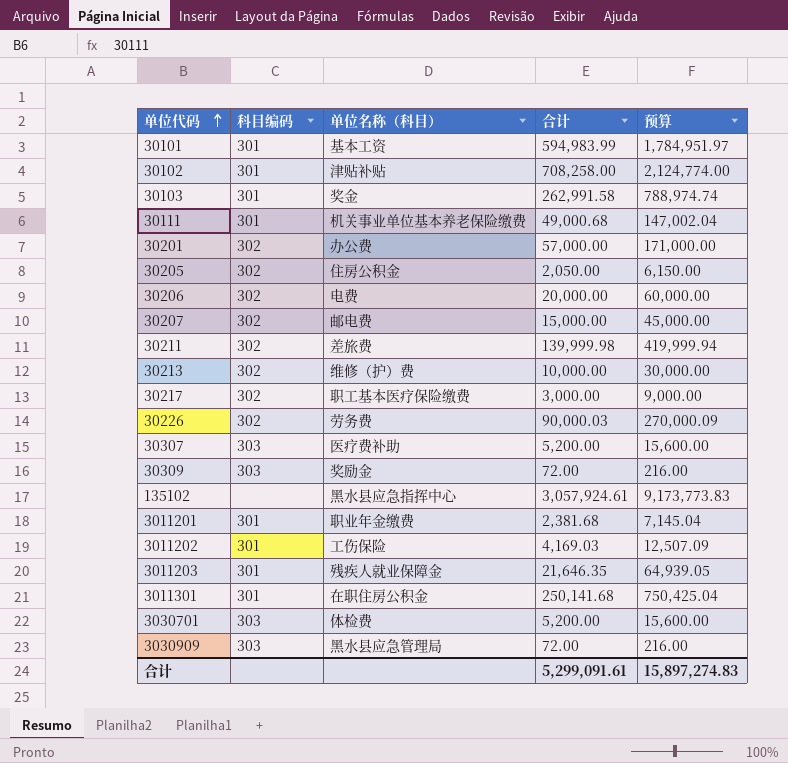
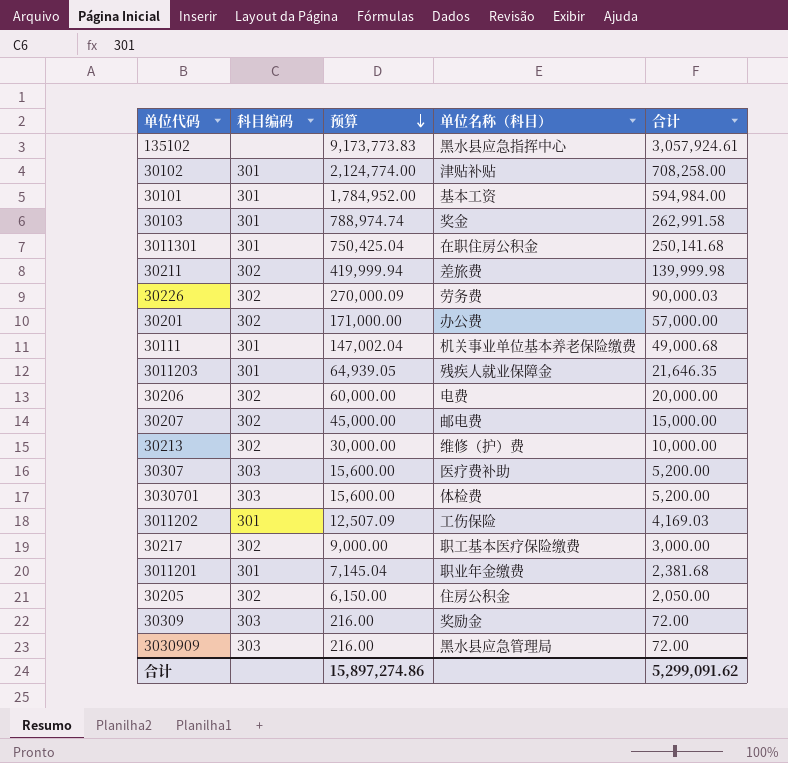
row order: 单位代码 ascending -> 预算 descending
column 预算 | position: 5 -> 3
30101 | 预算: 1,784,951.97 -> 1,784,952.00
30101 | 合计: 594,983.99 -> 594,984.00
合计 | 预算: 15,897,274.83 -> 15,897,274.86
合计 | 合计: 5,299,091.61 -> 5,299,091.62

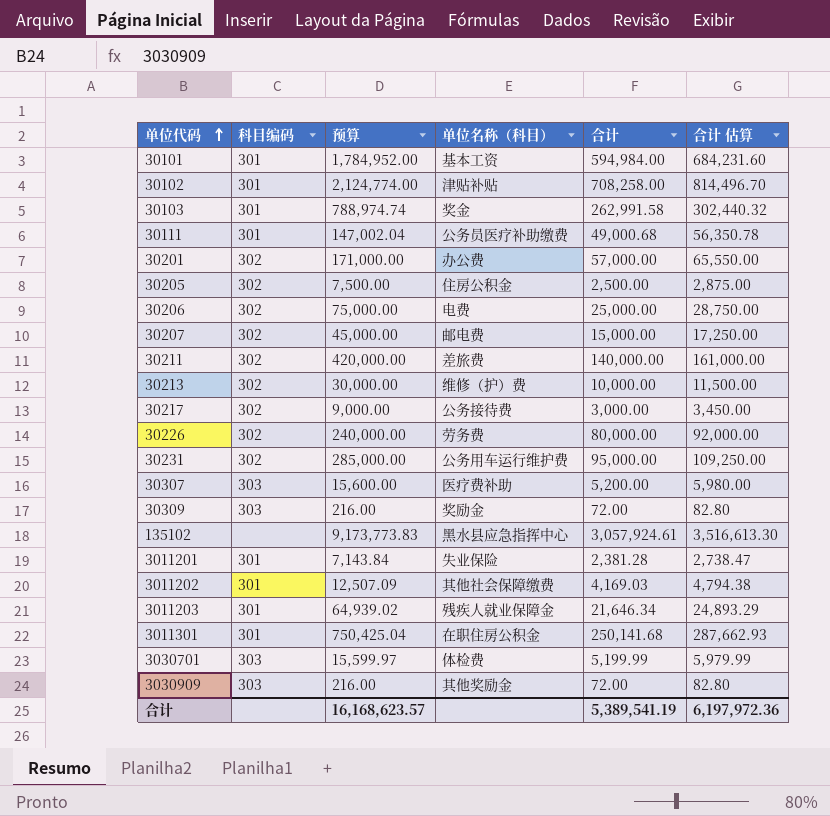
row order: 预算 descending -> 单位代码 ascending
column 合计 估算 | formula: none -> [合计] * 1.15
30111 | 单位名称（科目）: 机关事业单位基本养老保险缴费 -> 公务员医疗补助缴费
30205 | 预算: 6,150.00 -> 7,500.00
30205 | 合计: 2,050.00 -> 2,500.00
30206 | 预算: 60,000.00 -> 75,000.00
30206 | 合计: 20,000.00 -> 25,000.00
30211 | 预算: 419,999.94 -> 420,000.00
30211 | 合计: 139,999.98 -> 140,000.00
30217 | 单位名称（科目）: 职工基本医疗保险缴费 -> 公务接待费
30226 | 预算: 270,000.09 -> 240,000.00
30226 | 合计: 90,000.03 -> 80,000.00
row 30231: none -> 302 | 285,000.00 | 公务用车运行维护费 | 95,000.00 | 109,250.00
3011201 | 预算: 7,145.04 -> 7,143.84
3011201 | 单位名称（科目）: 职业年金缴费 -> 失业保险
3011201 | 合计: 2,381.68 -> 2,381.28
3011202 | 单位名称（科目）: 工伤保险 -> 其他社会保障缴费
3011203 | 预算: 64,939.05 -> 64,939.02
3011203 | 合计: 21,646.35 -> 21,646.34
3030701 | 预算: 15,600.00 -> 15,599.97
3030701 | 合计: 5,200.00 -> 5,199.99
3030909 | 单位名称（科目）: 黑水县应急管理局 -> 其他奖励金
合计 | 预算: 15,897,274.86 -> 16,168,623.57
合计 | 合计: 5,299,091.62 -> 5,389,541.19

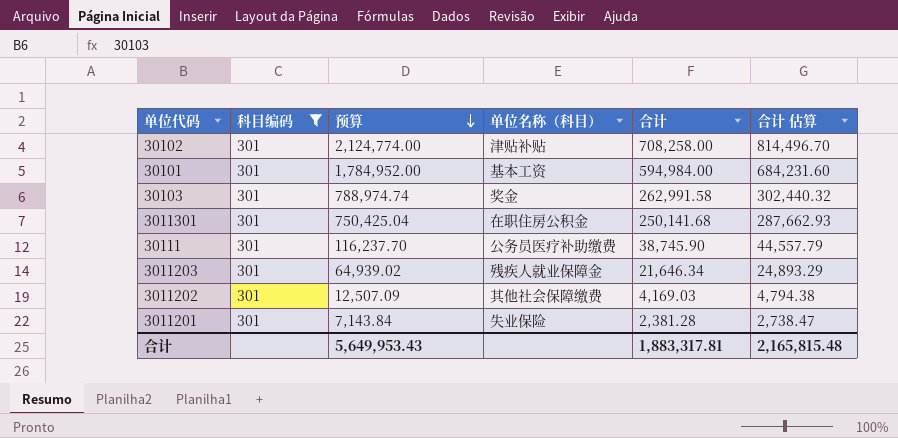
filter: none -> 科目编码 = 301
row order: 单位代码 ascending -> 预算 descending
30111 | 预算: 147,002.04 -> 116,237.70
30111 | 合计: 49,000.68 -> 38,745.90
30111 | 合计 估算: 56,350.78 -> 44,557.79
合计 | 预算: 16,168,623.57 -> 5,649,953.43
合计 | 合计: 5,389,541.19 -> 1,883,317.81
合计 | 合计 估算: 6,197,972.36 -> 2,165,815.48

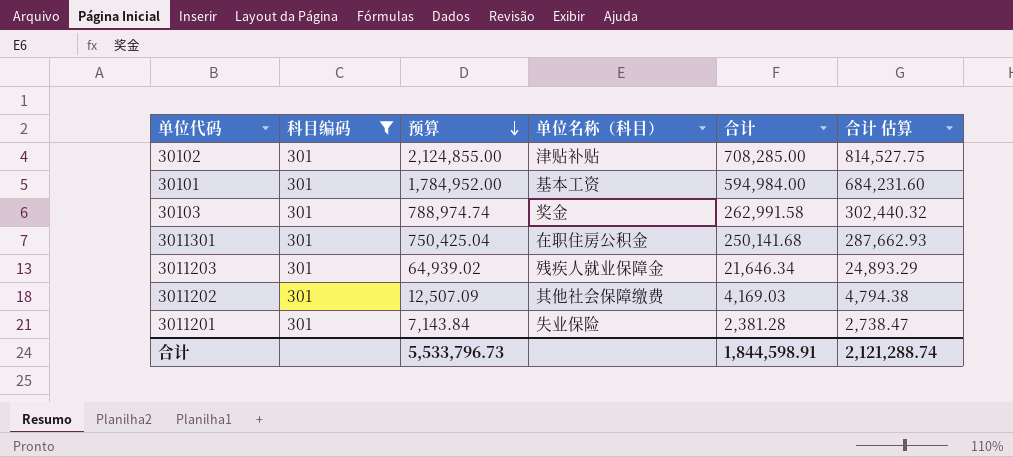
row 30111: 301 | 116,237.70 | 公务员医疗补助缴费 | 38,745.90 | 44,557.79 -> none
30102 | 预算: 2,124,774.00 -> 2,124,855.00
30102 | 合计: 708,258.00 -> 708,285.00
30102 | 合计 估算: 814,496.70 -> 814,527.75
合计 | 预算: 5,649,953.43 -> 5,533,796.73
合计 | 合计: 1,883,317.81 -> 1,844,598.91
合计 | 合计 估算: 2,165,815.48 -> 2,121,288.74

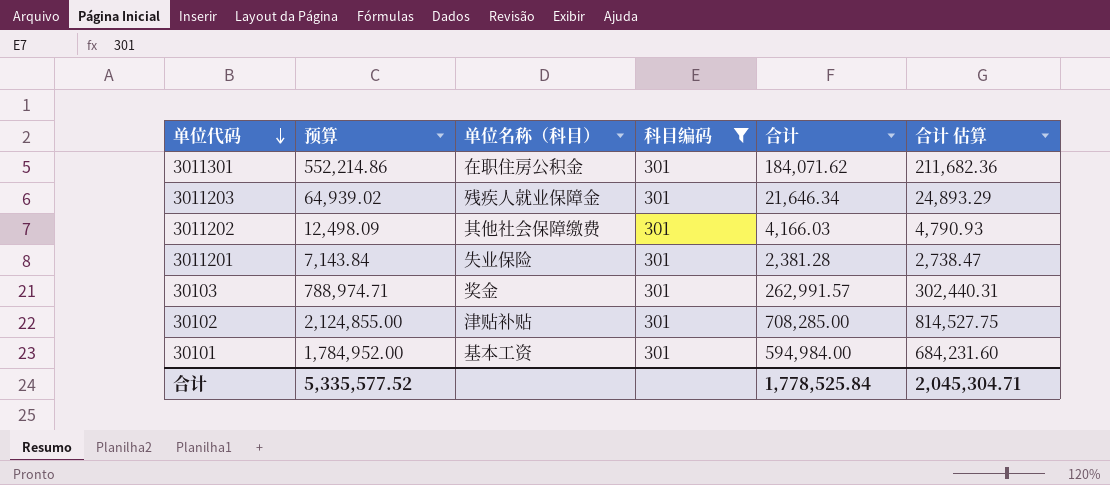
row order: 预算 descending -> 单位代码 descending
column 科目编码 | position: 2 -> 4
3011301 | 预算: 750,425.04 -> 552,214.86
3011301 | 合计: 250,141.68 -> 184,071.62
3011301 | 合计 估算: 287,662.93 -> 211,682.36
3011202 | 预算: 12,507.09 -> 12,498.09
3011202 | 合计: 4,169.03 -> 4,166.03
3011202 | 合计 估算: 4,794.38 -> 4,790.93
30103 | 预算: 788,974.74 -> 788,974.71
30103 | 合计: 262,991.58 -> 262,991.57
30103 | 合计 估算: 302,440.32 -> 302,440.31
合计 | 预算: 5,533,796.73 -> 5,335,577.52
合计 | 合计: 1,844,598.91 -> 1,778,525.84
合计 | 合计 估算: 2,121,288.74 -> 2,045,304.71

